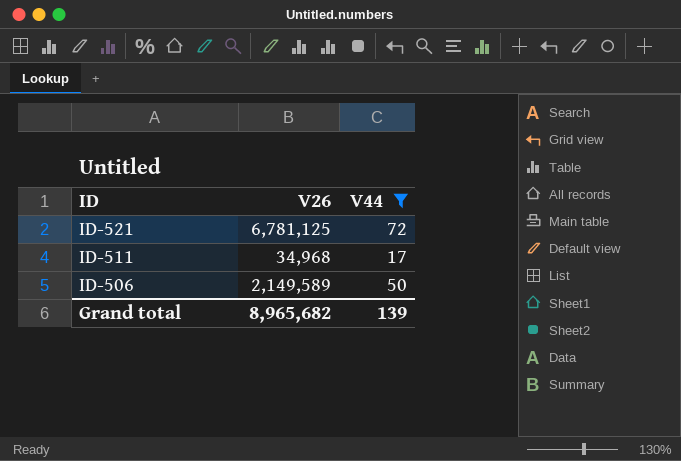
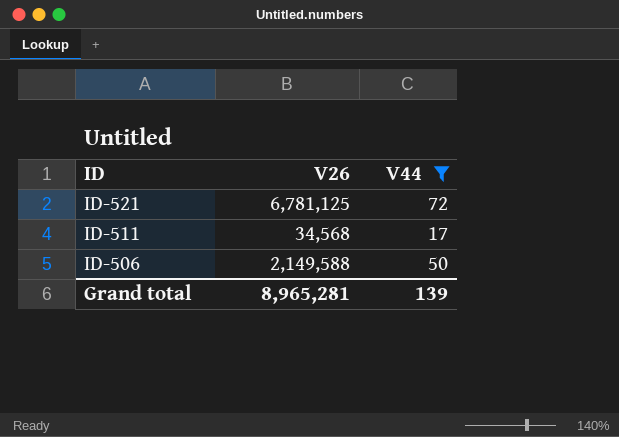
ID-511 | V26: 34,968 -> 34,568
ID-506 | V26: 2,149,589 -> 2,149,588
Grand total | V26: 8,965,682 -> 8,965,281

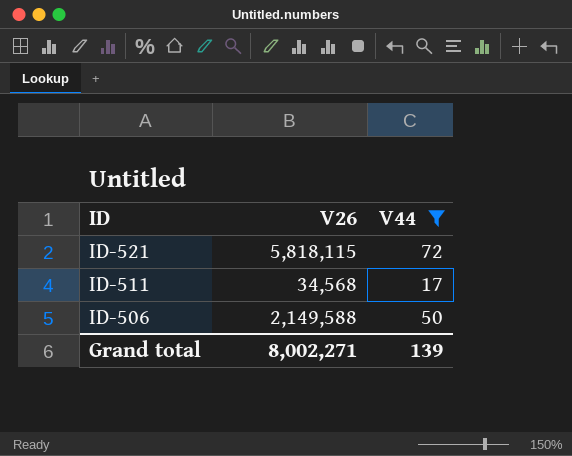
ID-521 | V26: 6,781,125 -> 5,818,115
Grand total | V26: 8,965,281 -> 8,002,271

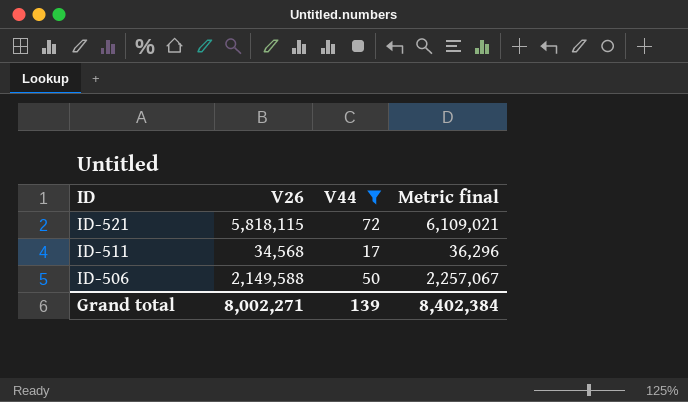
column Metric final | formula: none -> [V26] * 1.05

